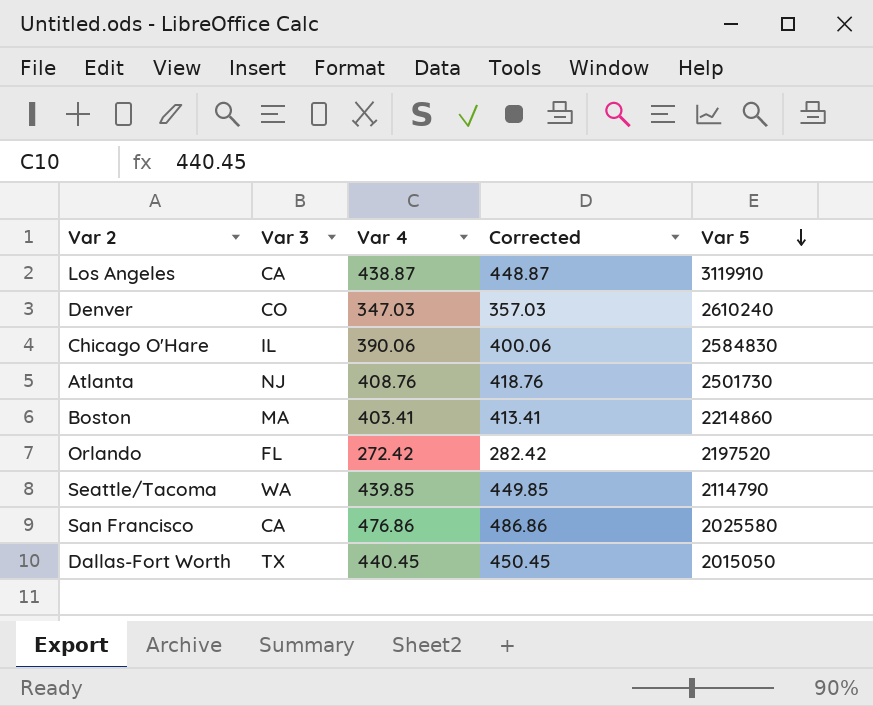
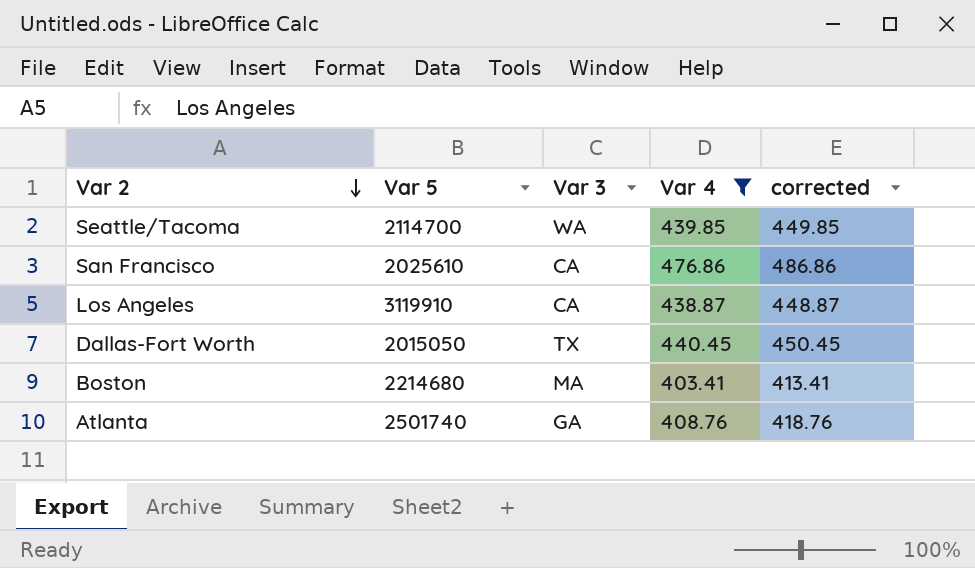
filter: none -> Var 4 >= 403.41
row order: Var 5 descending -> Var 2 descending
column Var 5 | position: 5 -> 2
column name: Corrected -> corrected
Seattle/Tacoma | Var 5: 2114790 -> 2114700
San Francisco | Var 5: 2025580 -> 2025610
Boston | Var 5: 2214860 -> 2214680
Atlanta | Var 5: 2501730 -> 2501740
Atlanta | Var 3: NJ -> GA

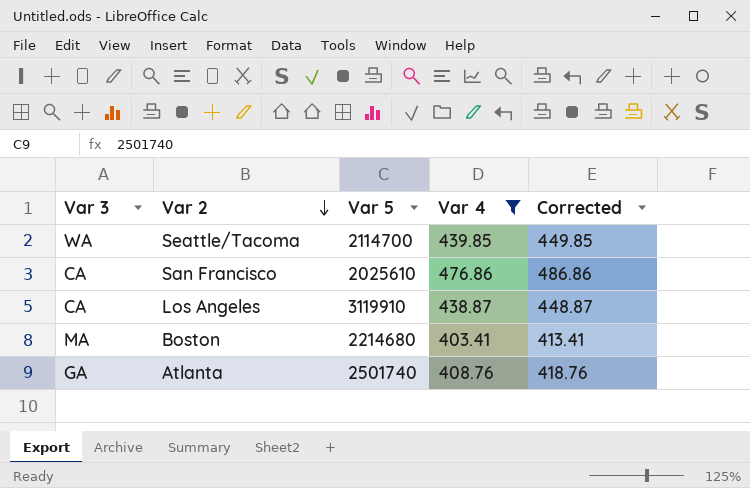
column Var 3 | position: 3 -> 1
column name: corrected -> Corrected
row Dallas-Fort Worth: 2015050 | TX | 440.45 | 450.45 -> none

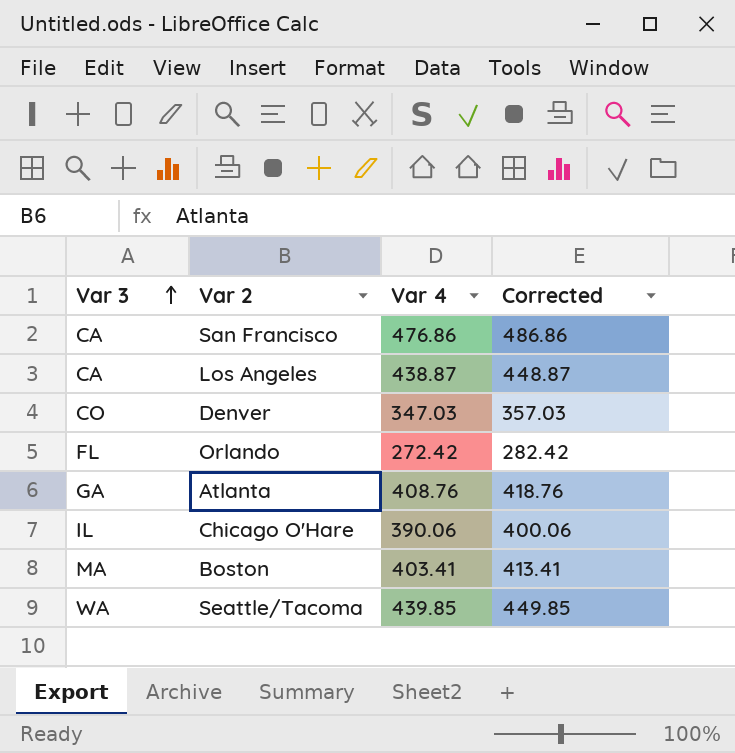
filter: Var 4 >= 403.41 -> none
row order: Var 2 descending -> Var 3 ascending
column Var 5 | position: 3 -> none

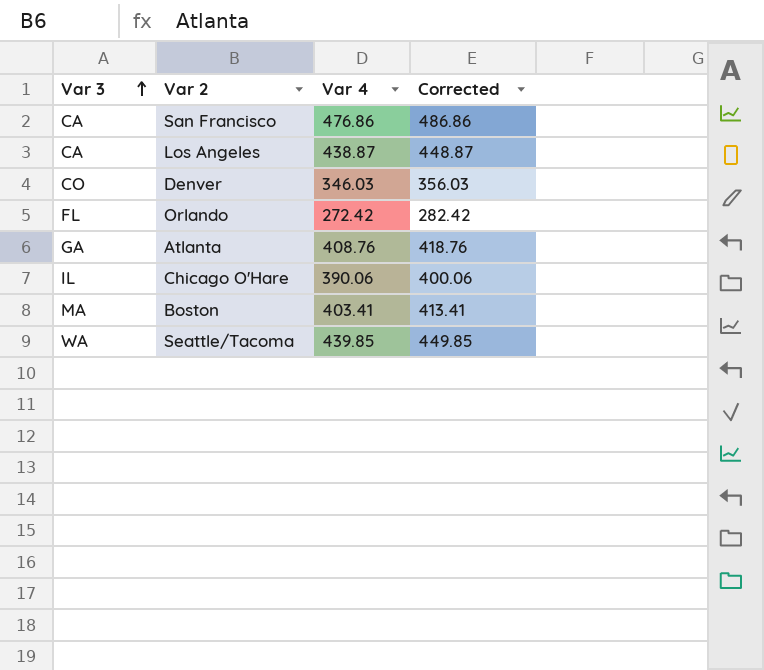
Denver | Var 4: 347.03 -> 346.03
Denver | Corrected: 357.03 -> 356.03

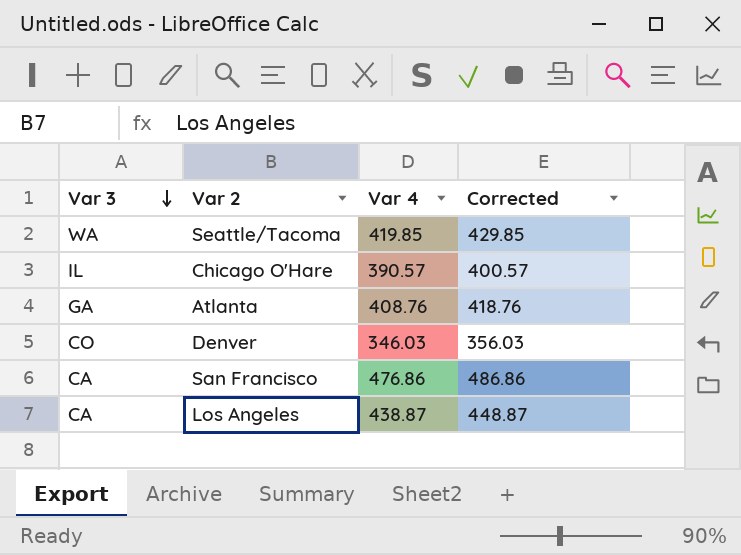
row order: Var 3 ascending -> Var 3 descending
row Orlando: FL | 272.42 | 282.42 -> none
row Boston: MA | 403.41 | 413.41 -> none
Seattle/Tacoma | Var 4: 439.85 -> 419.85
Seattle/Tacoma | Corrected: 449.85 -> 429.85
Chicago O'Hare | Var 4: 390.06 -> 390.57
Chicago O'Hare | Corrected: 400.06 -> 400.57

